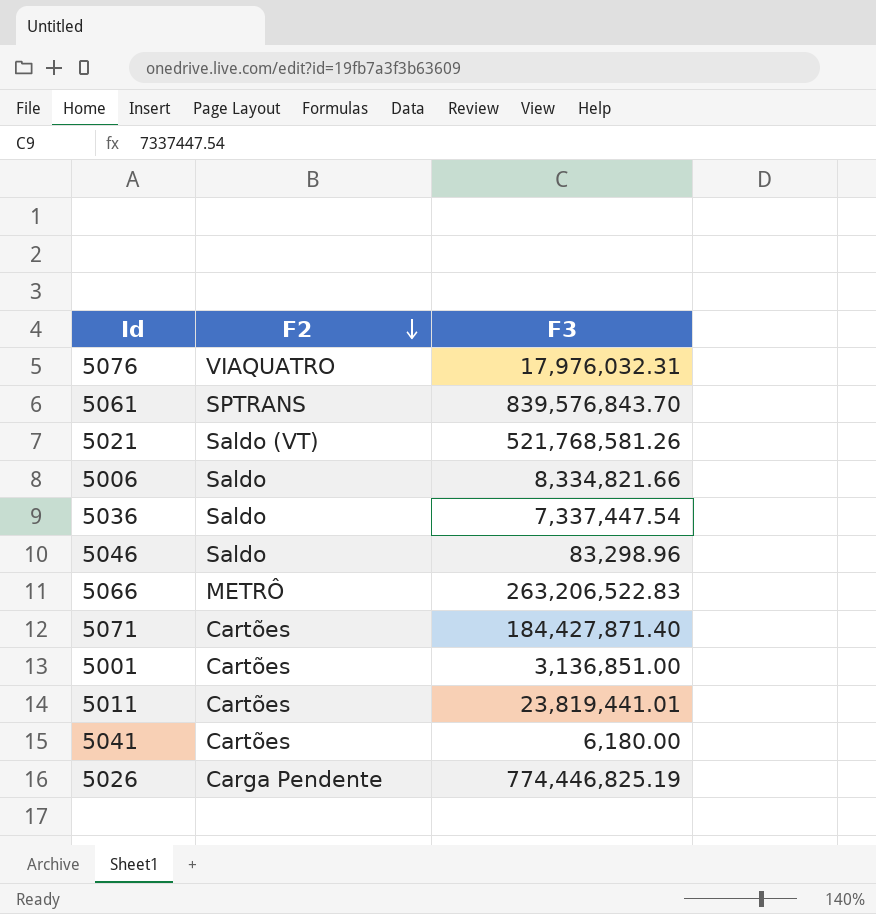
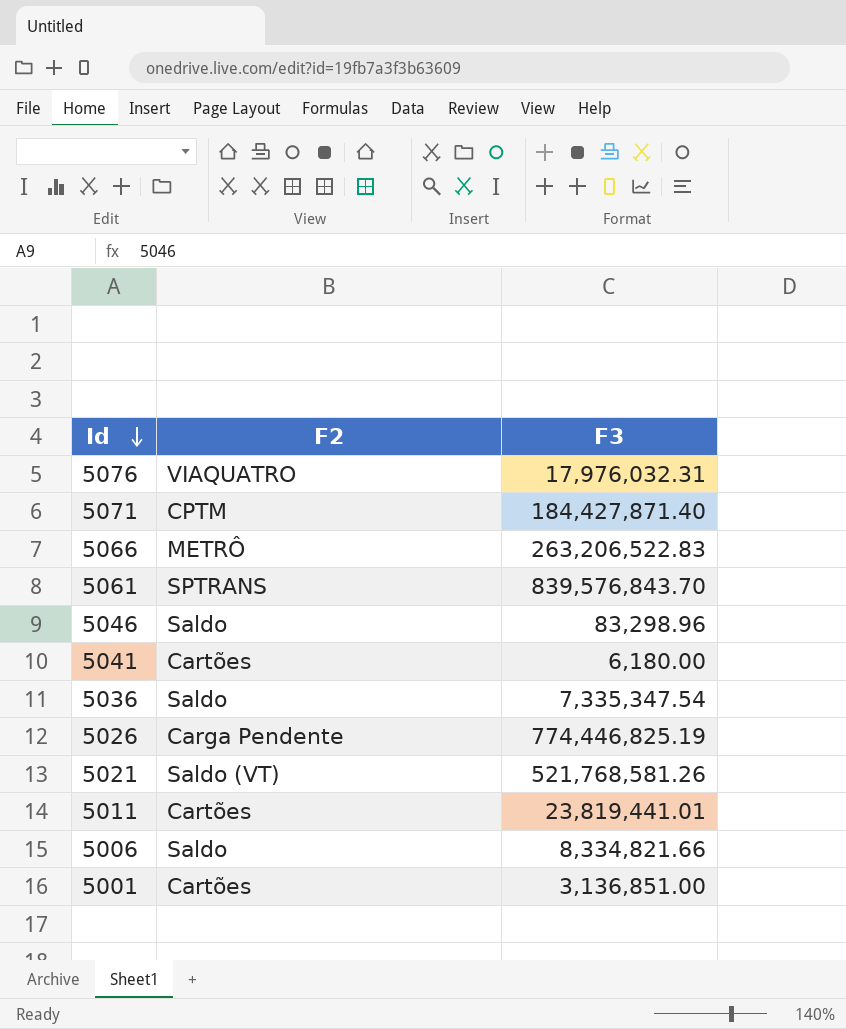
row order: F2 descending -> Id descending
5071 | F2: Cartões -> CPTM
5036 | F3: 7,337,447.54 -> 7,335,347.54

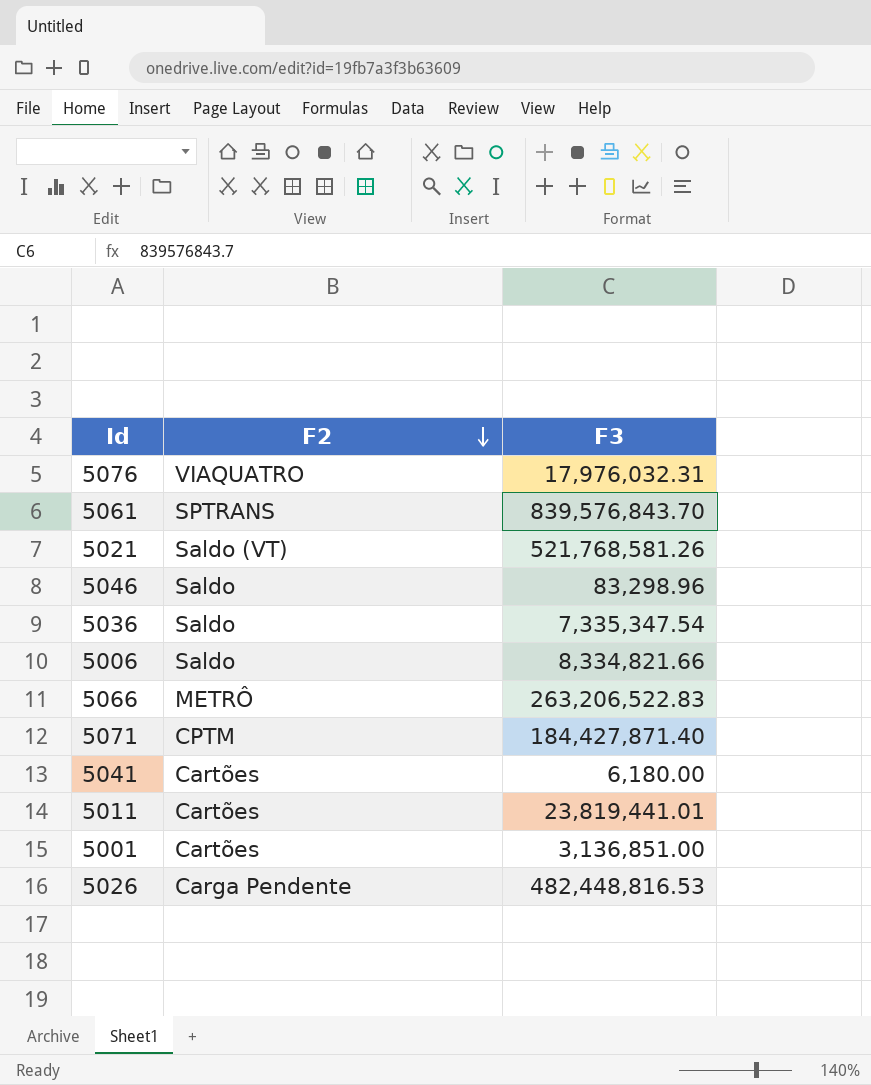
row order: Id descending -> F2 descending
5026 | F3: 774,446,825.19 -> 482,448,816.53

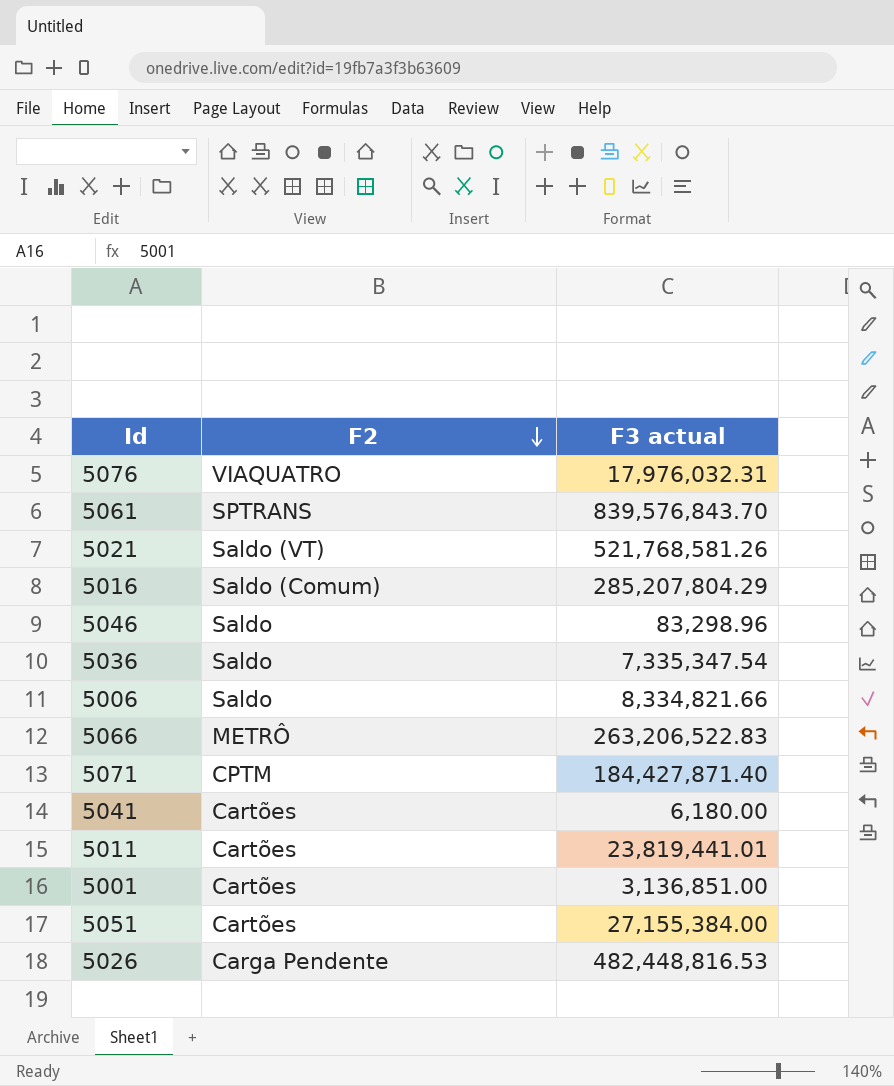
column name: F3 -> F3 actual
row 5016: none -> Saldo (Comum) | 285,207,804.29
row 5051: none -> Cartões | 27,155,384.00

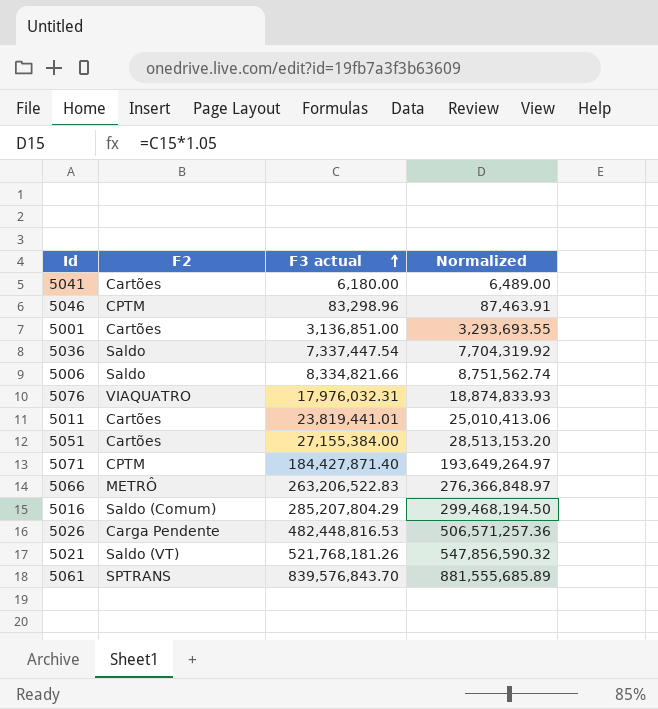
row order: F2 descending -> F3 actual ascending
column Normalized | formula: none -> [F3 actual] * 1.05
5046 | F2: Saldo -> CPTM
5036 | F3 actual: 7,335,347.54 -> 7,337,447.54
5021 | F3 actual: 521,768,581.26 -> 521,768,181.26

